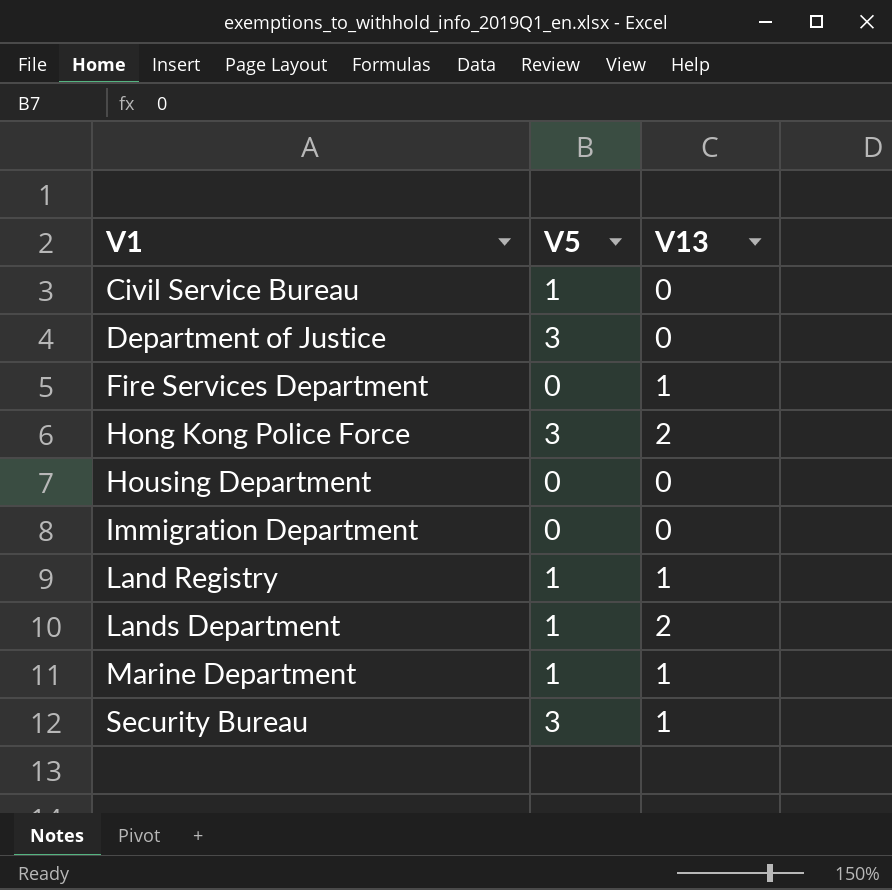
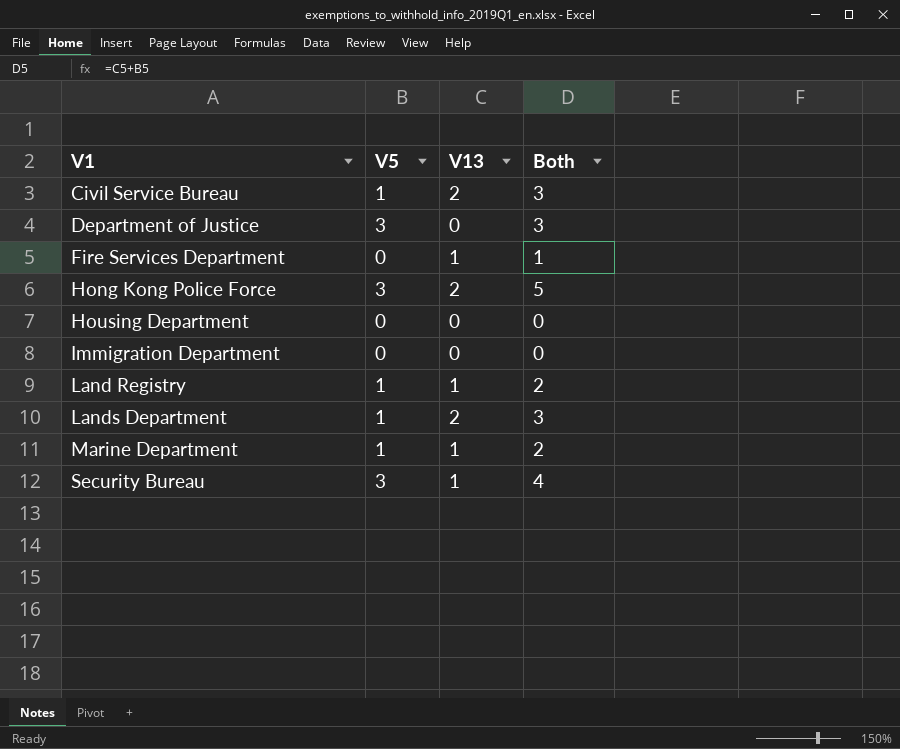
column Both | formula: none -> [V5] + [V13]
Civil Service Bureau | V13: 0 -> 2

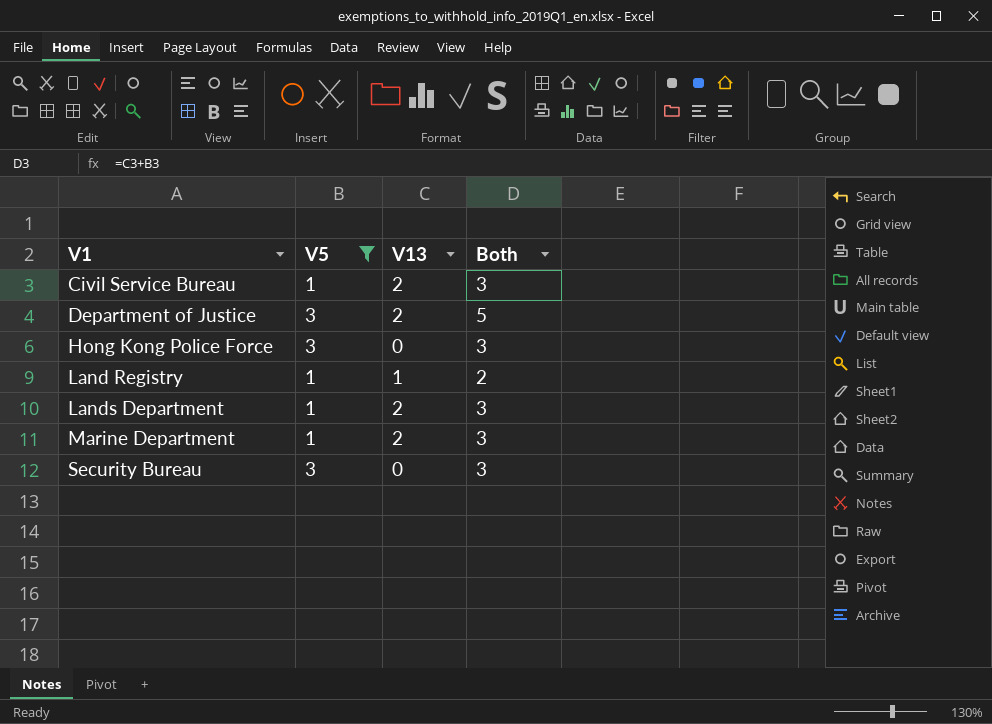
filter: none -> V5 != 0
Department of Justice | V13: 0 -> 2
Department of Justice | Both: 3 -> 5
Hong Kong Police Force | V13: 2 -> 0
Hong Kong Police Force | Both: 5 -> 3
Marine Department | V13: 1 -> 2
Marine Department | Both: 2 -> 3
Security Bureau | V13: 1 -> 0
Security Bureau | Both: 4 -> 3

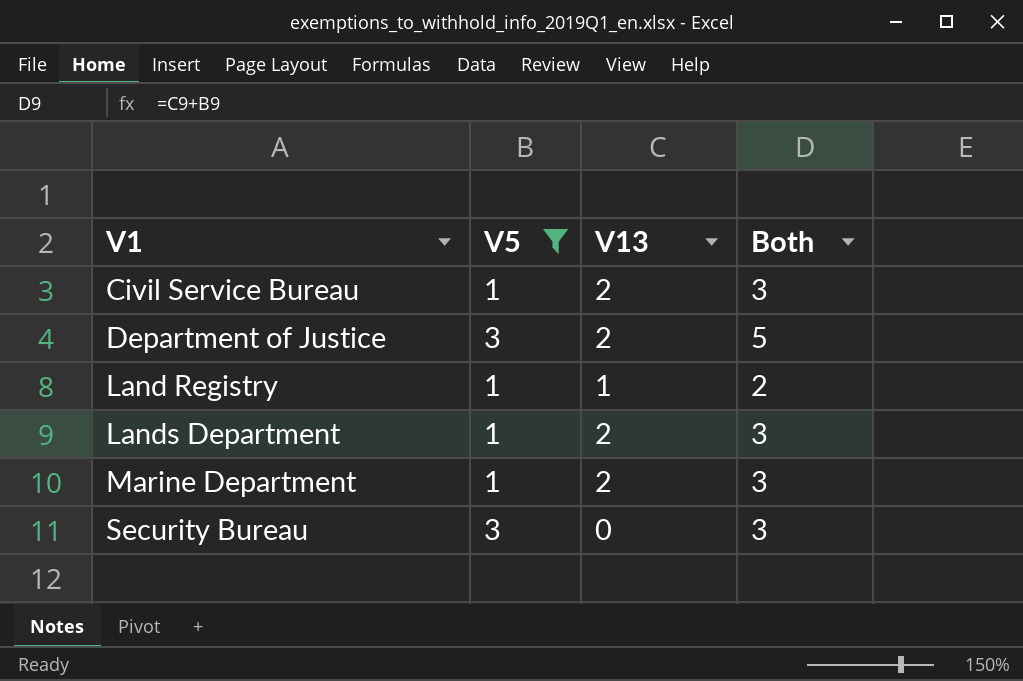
row Hong Kong Police Force: 3 | 0 | 3 -> none

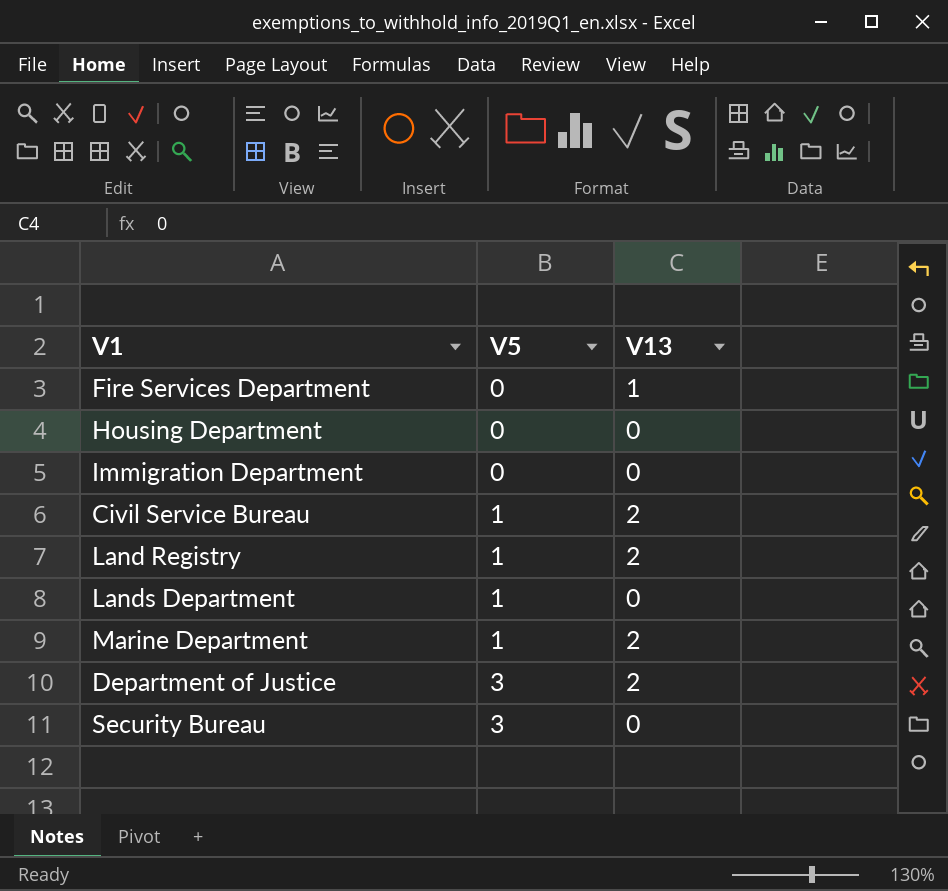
filter: V5 != 0 -> none
row order: V1 ascending -> V5 ascending
column Both | formula: [V5] + [V13] -> none
Land Registry | V13: 1 -> 2
Lands Department | V13: 2 -> 0

